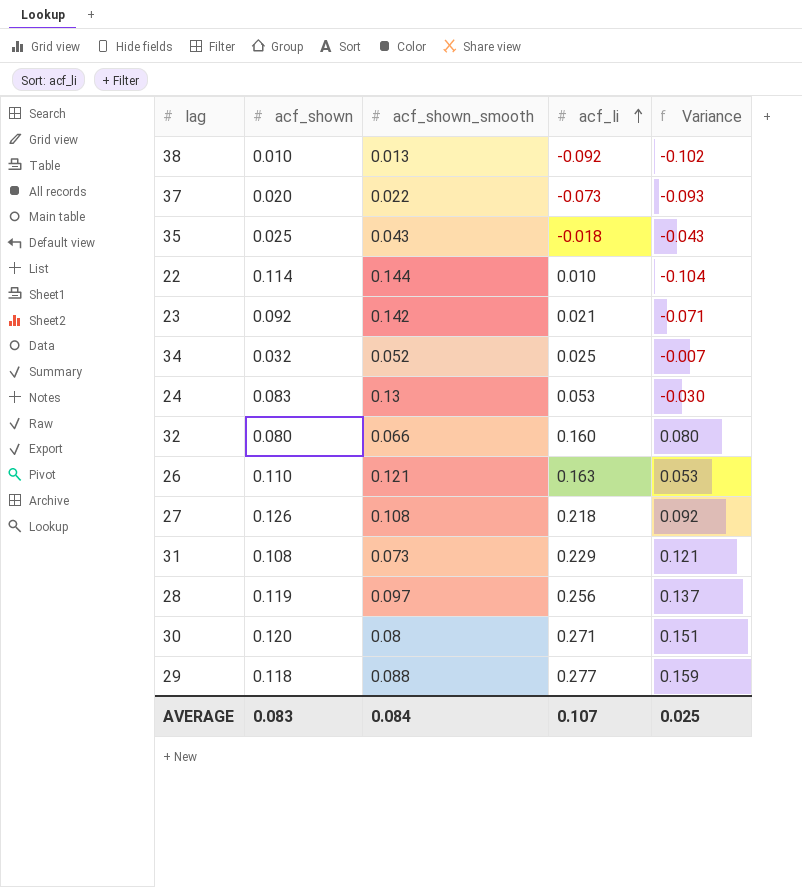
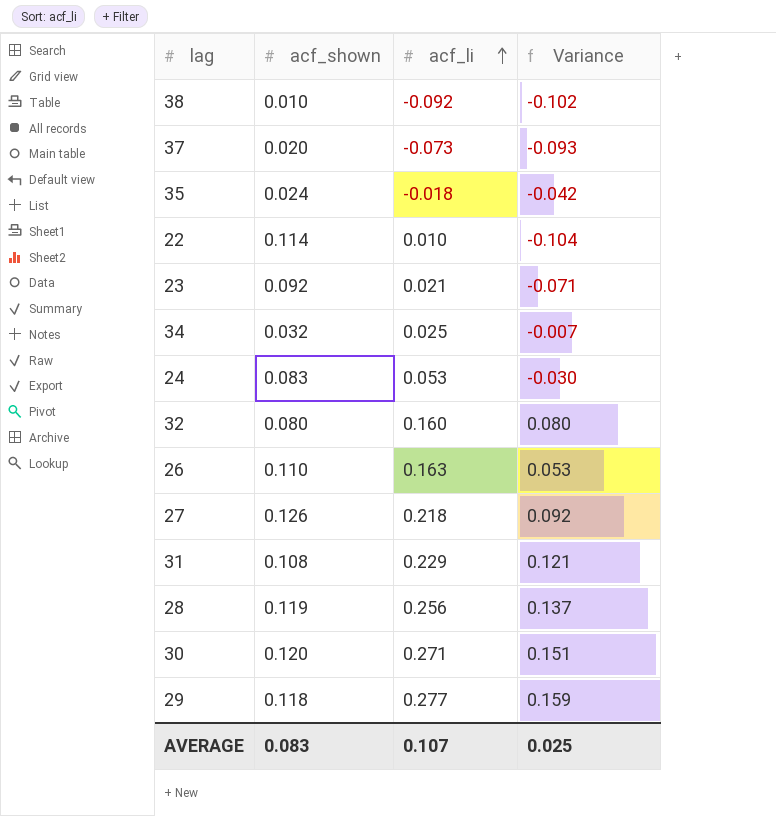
column acf_shown_smooth | position: 3 -> none
35 | acf_shown: 0.025 -> 0.024
35 | Variance: -0.043 -> -0.042

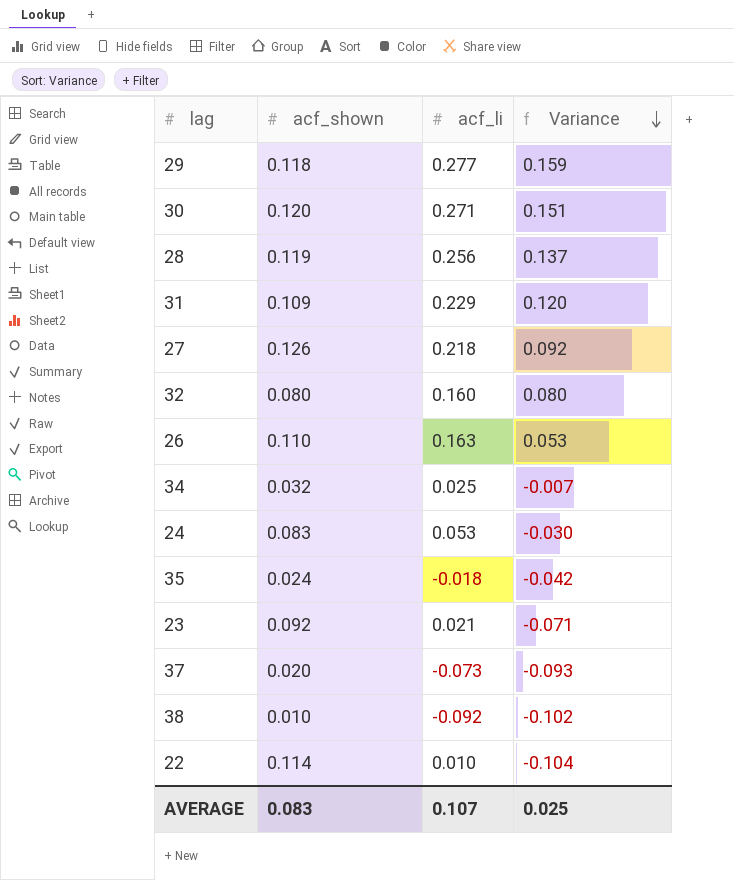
row order: acf_li ascending -> Variance descending
31 | acf_shown: 0.108 -> 0.109
31 | Variance: 0.121 -> 0.120

